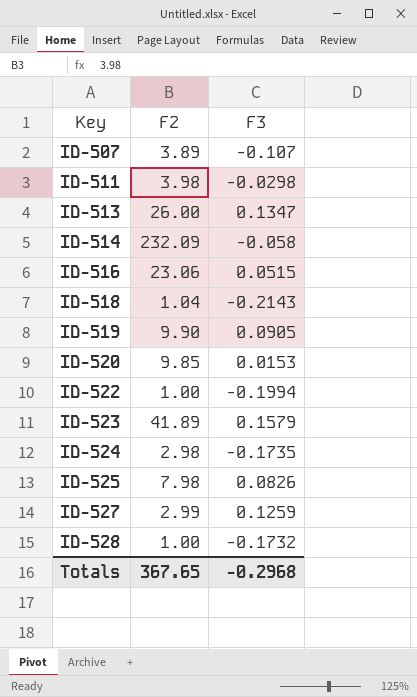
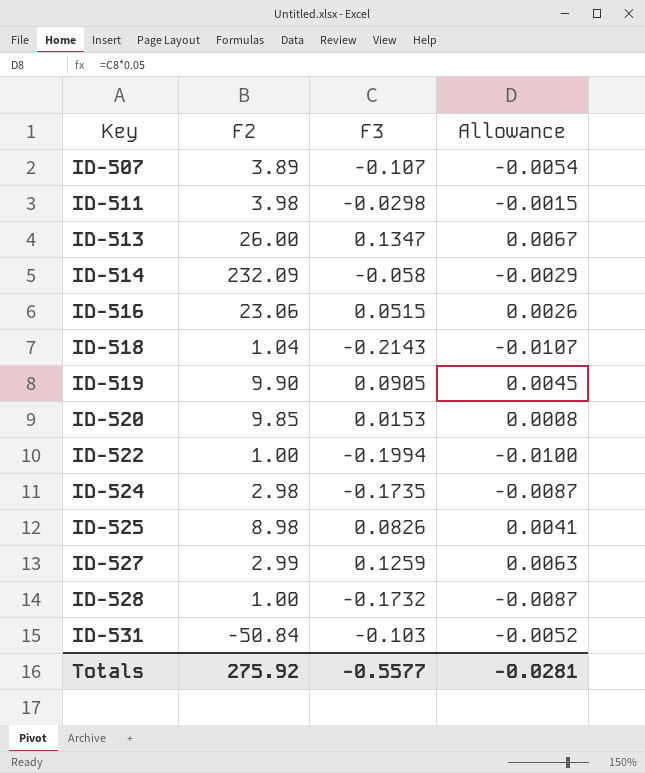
column Allowance | formula: none -> [F3] * 0.05
row ID-523: 41.89 | 0.1579 -> none
ID-525 | F2: 7.98 -> 8.98
row ID-531: none -> -50.84 | -0.103 | -0.0052
Totals | F2: 367.65 -> 275.92
Totals | F3: -0.2968 -> -0.5577

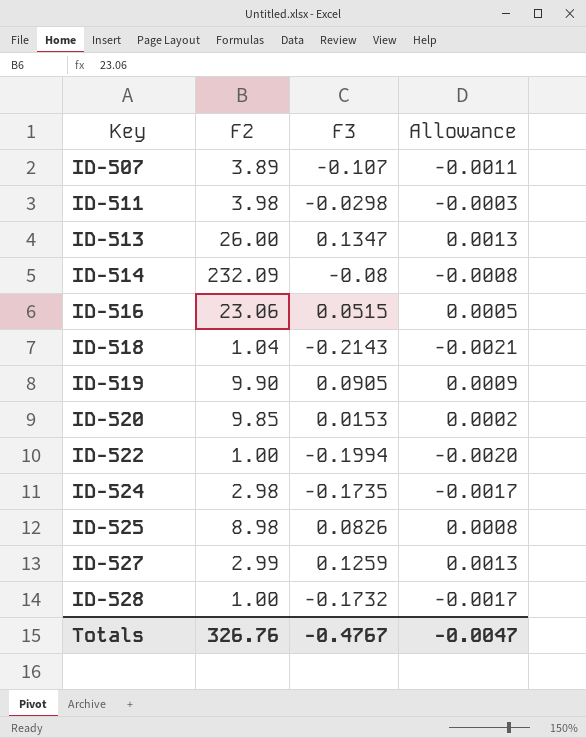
column Allowance | formula: [F3] * 0.05 -> [F3] * 0.01
row ID-531: -50.84 | -0.103 | -0.0052 -> none
ID-514 | F3: -0.058 -> -0.08
Totals | F2: 275.92 -> 326.76
Totals | F3: -0.5577 -> -0.4767
Totals | Allowance: -0.0281 -> -0.0047

